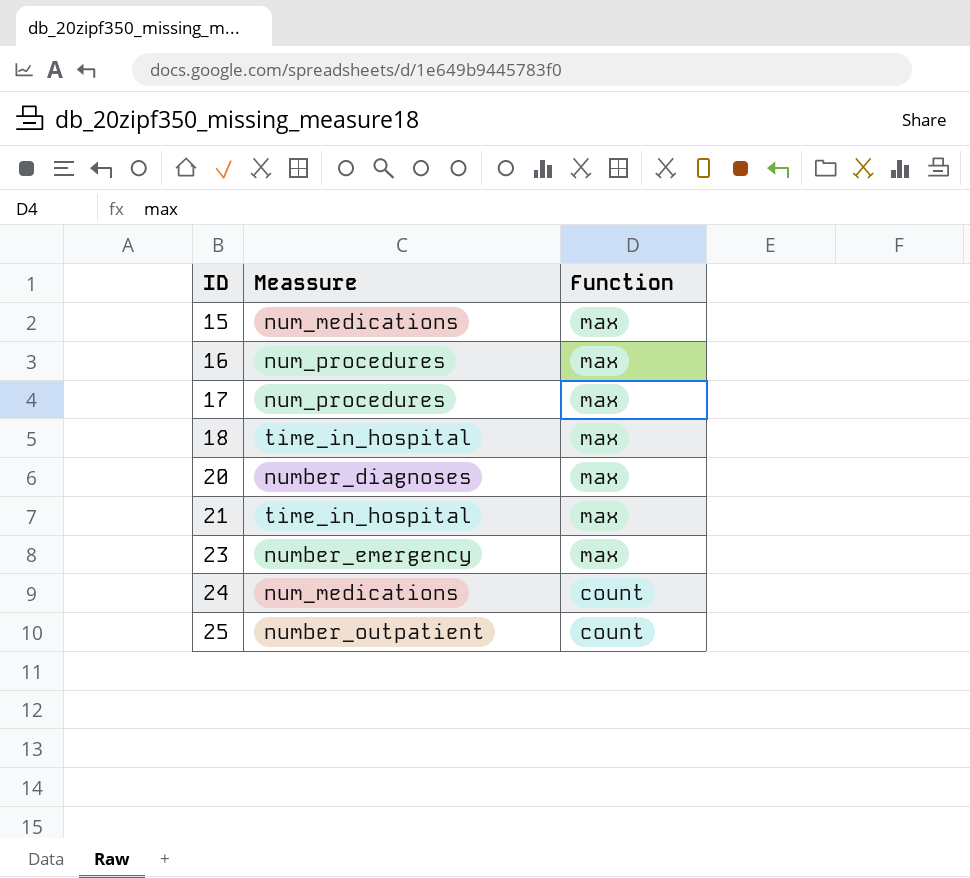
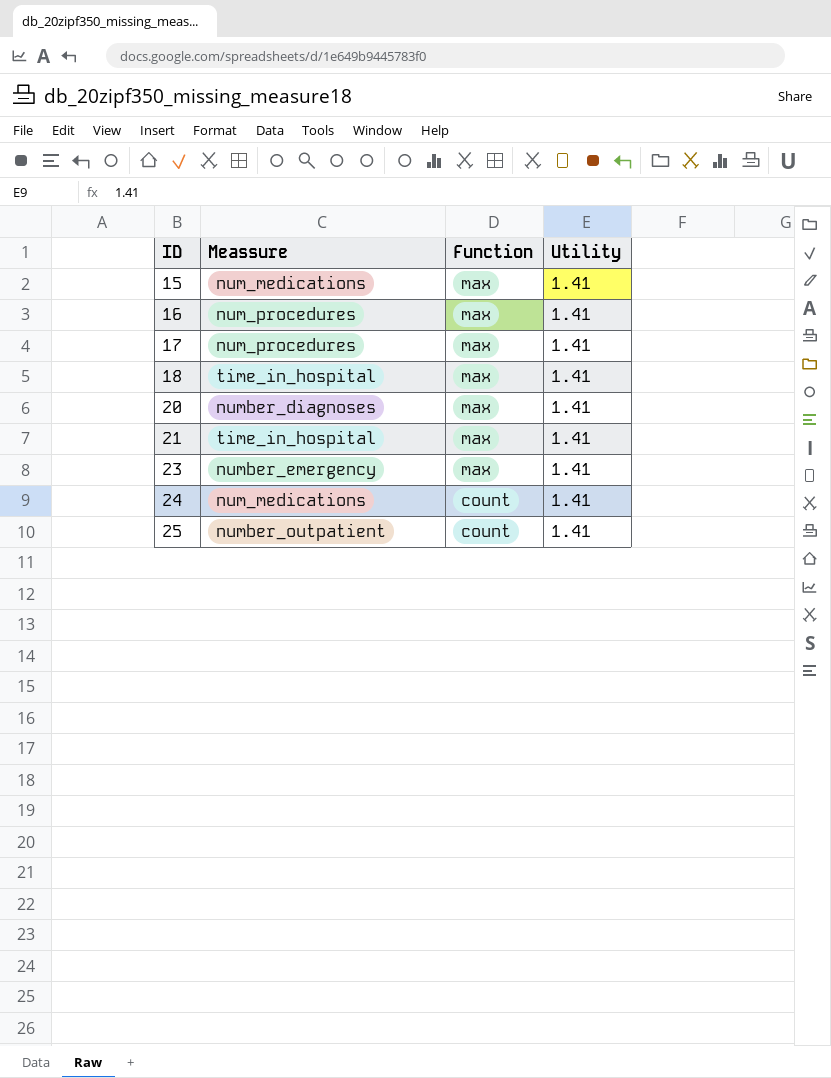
column Utility | position: none -> 4

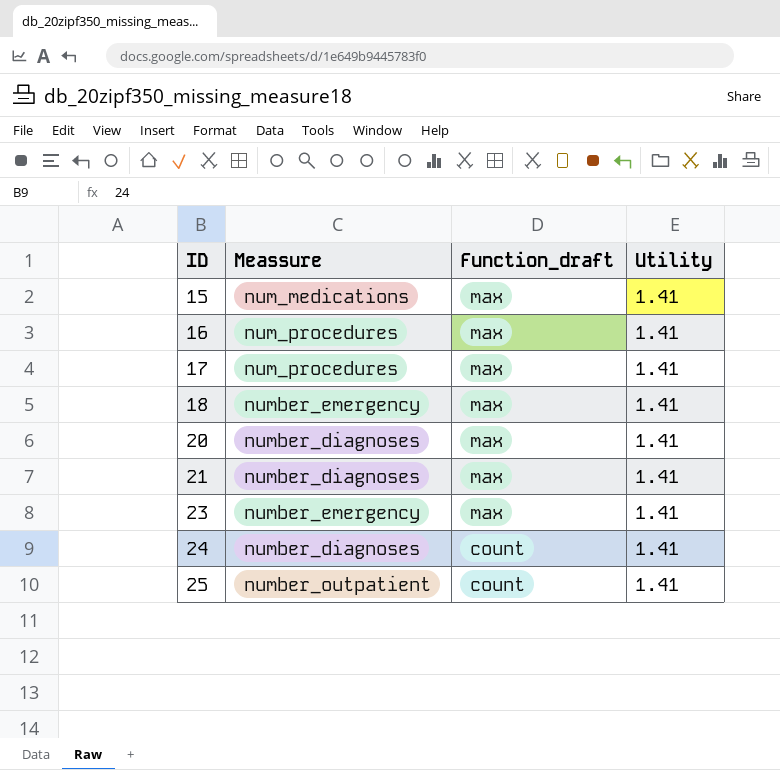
column name: Function -> Function_draft
18 | Meassure: time_in_hospital -> number_emergency
21 | Meassure: time_in_hospital -> number_diagnoses
24 | Meassure: num_medications -> number_diagnoses

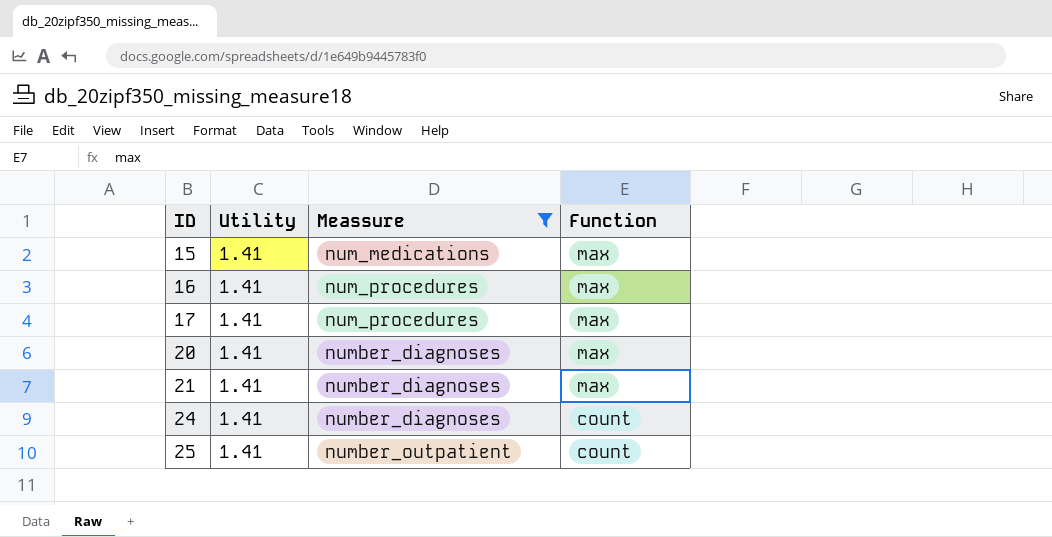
filter: none -> Meassure != number_emergency
column Utility | position: 4 -> 2
column name: Function_draft -> Function

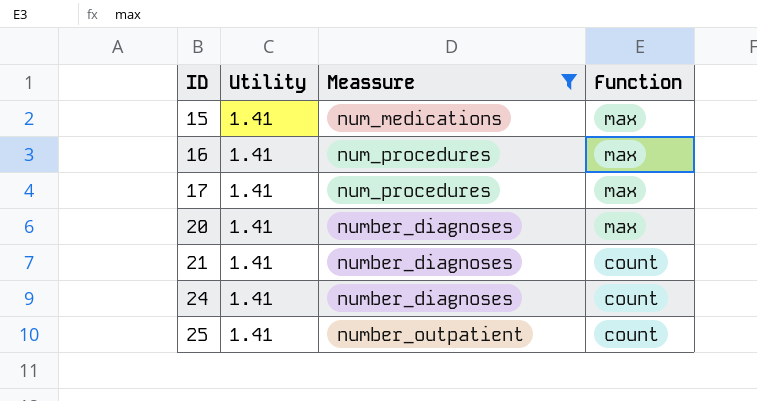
21 | Function: max -> count

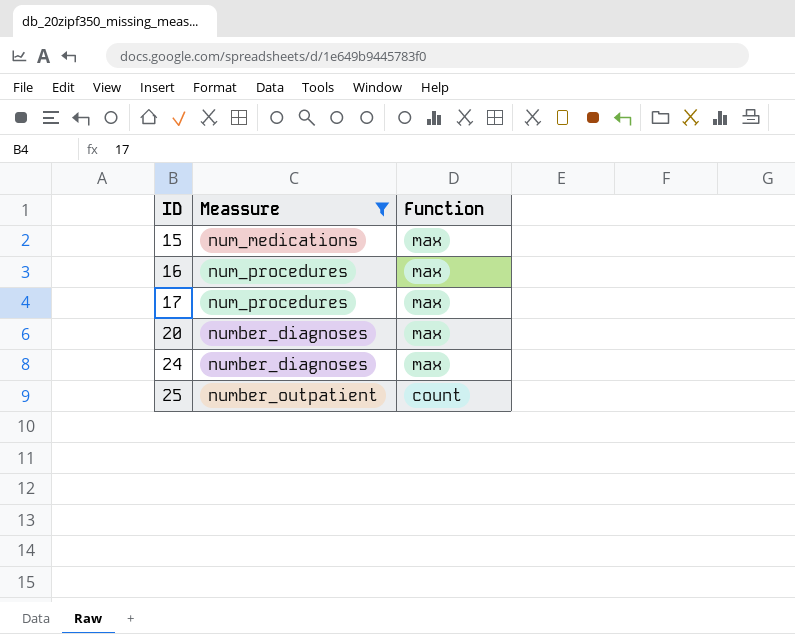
column Utility | position: 2 -> none
row 21: 1.41 | number_diagnoses | count -> none
24 | Function: count -> max

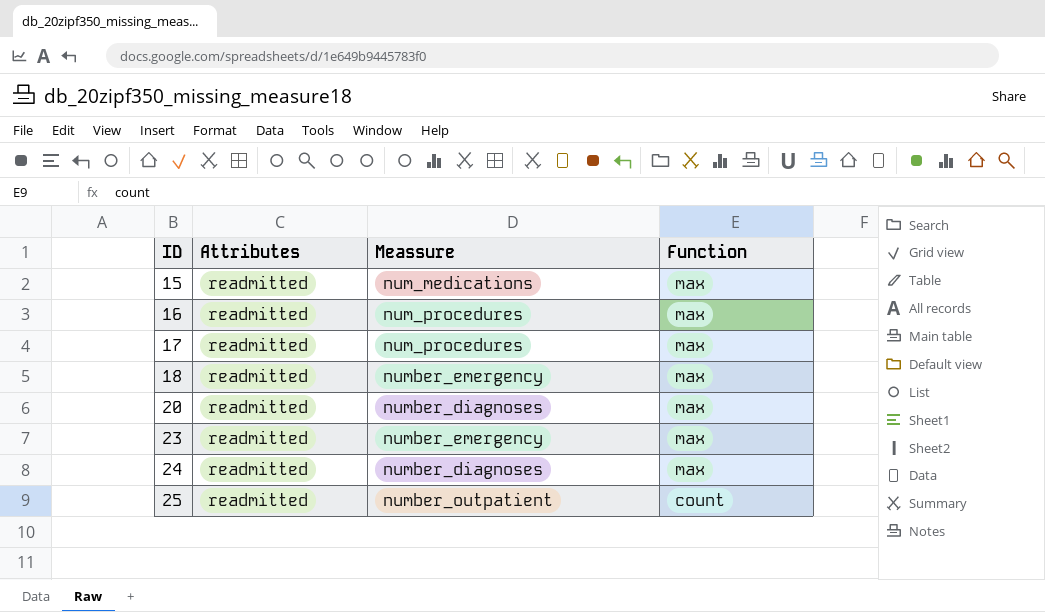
filter: Meassure != number_emergency -> none
column Attributes | position: none -> 2

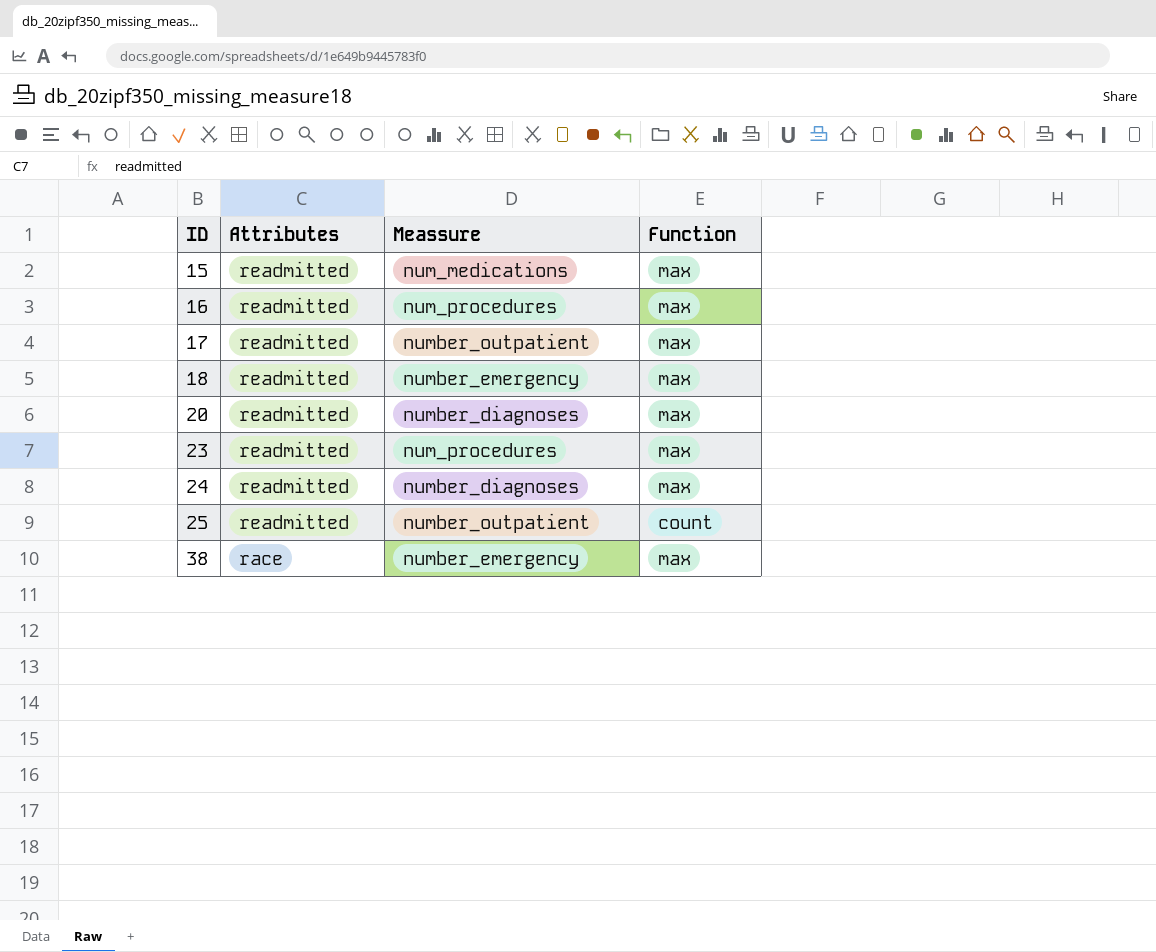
17 | Meassure: num_procedures -> number_outpatient
23 | Meassure: number_emergency -> num_procedures
row 38: none -> race | number_emergency | max

